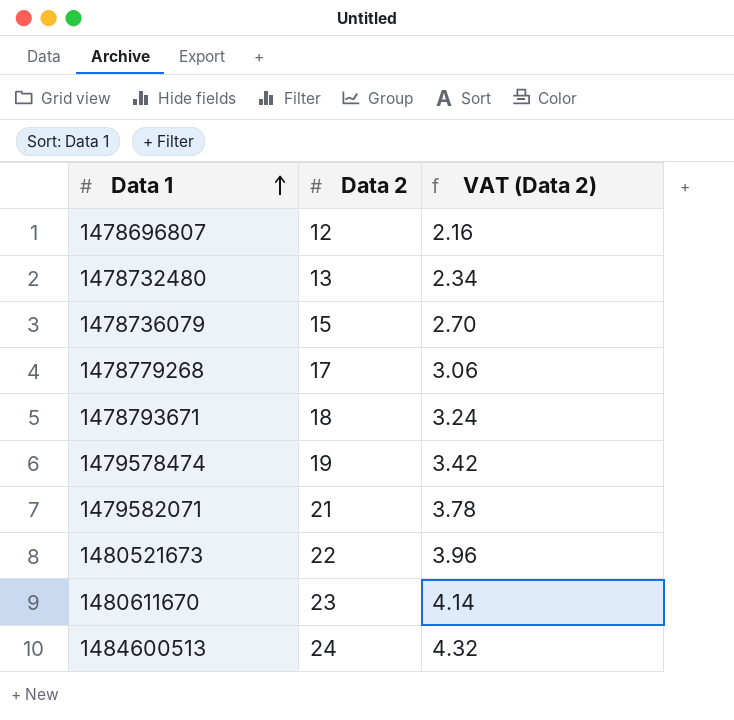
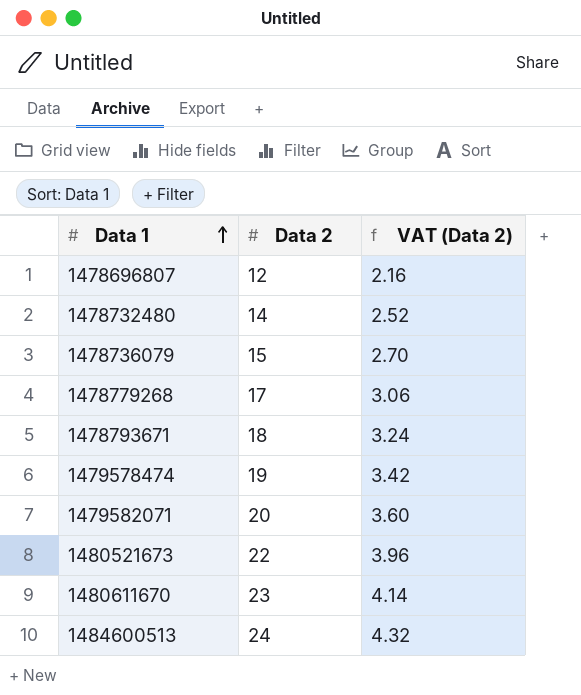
1478732480 | Data 2: 13 -> 14
1478732480 | VAT (Data 2): 2.34 -> 2.52
1479582071 | Data 2: 21 -> 20
1479582071 | VAT (Data 2): 3.78 -> 3.60

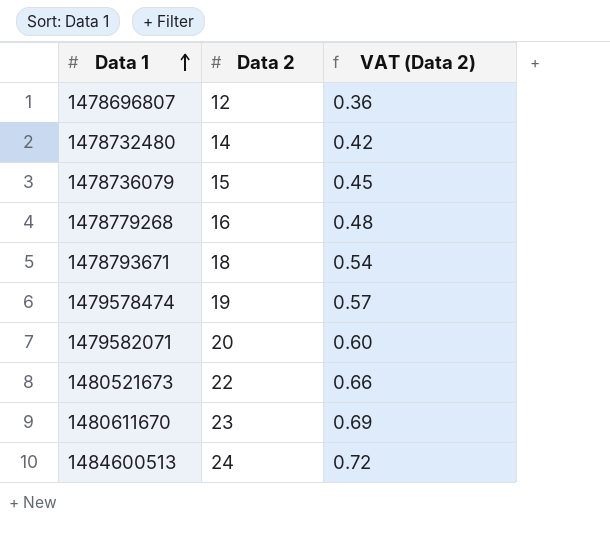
column VAT (Data 2) | formula: [Data 2] * 0.18 -> [Data 2] * 0.03
1478779268 | Data 2: 17 -> 16

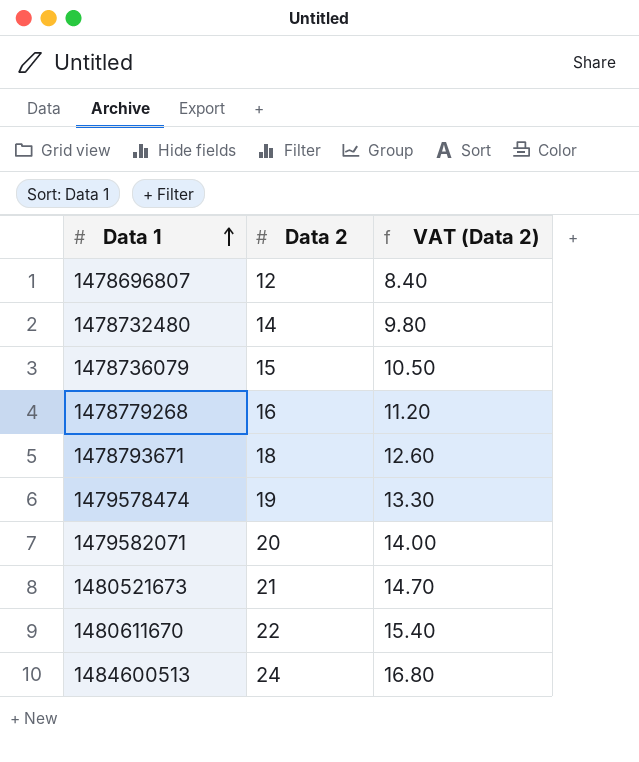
column VAT (Data 2) | formula: [Data 2] * 0.03 -> [Data 2] * 0.7
1480521673 | Data 2: 22 -> 21
1480611670 | Data 2: 23 -> 22

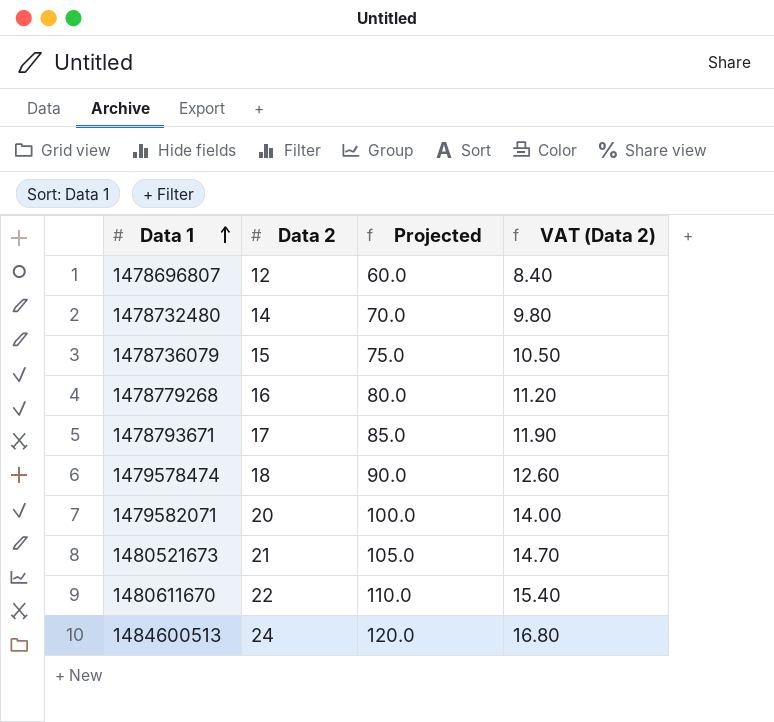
column Projected | formula: none -> [Data 2] * 5
1478793671 | Data 2: 18 -> 17
1478793671 | VAT (Data 2): 12.60 -> 11.90
1479578474 | Data 2: 19 -> 18
1479578474 | VAT (Data 2): 13.30 -> 12.60

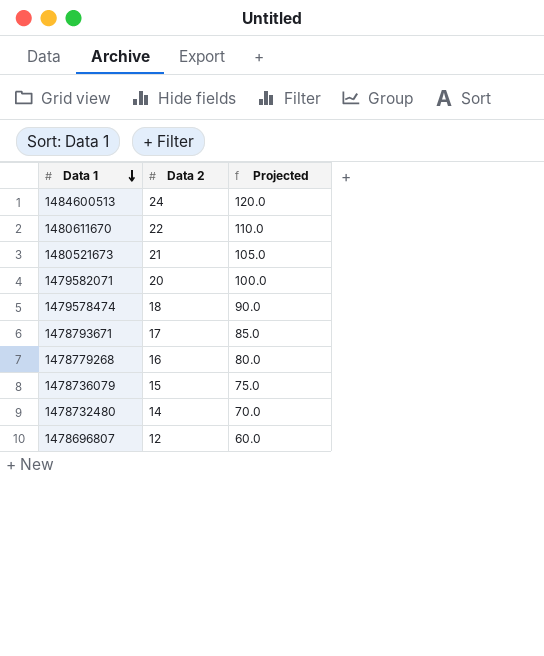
row order: Data 1 ascending -> Data 1 descending
column VAT (Data 2) | formula: [Data 2] * 0.7 -> none

